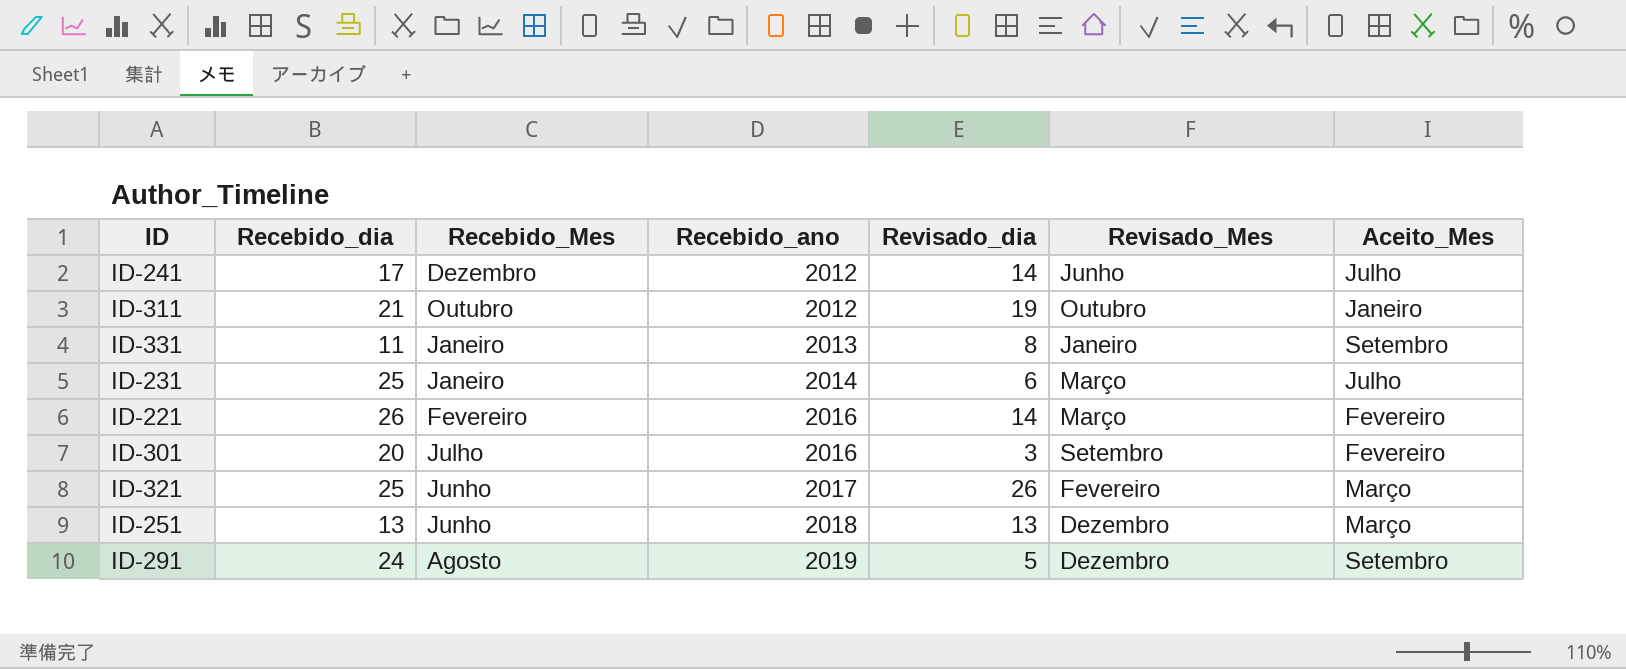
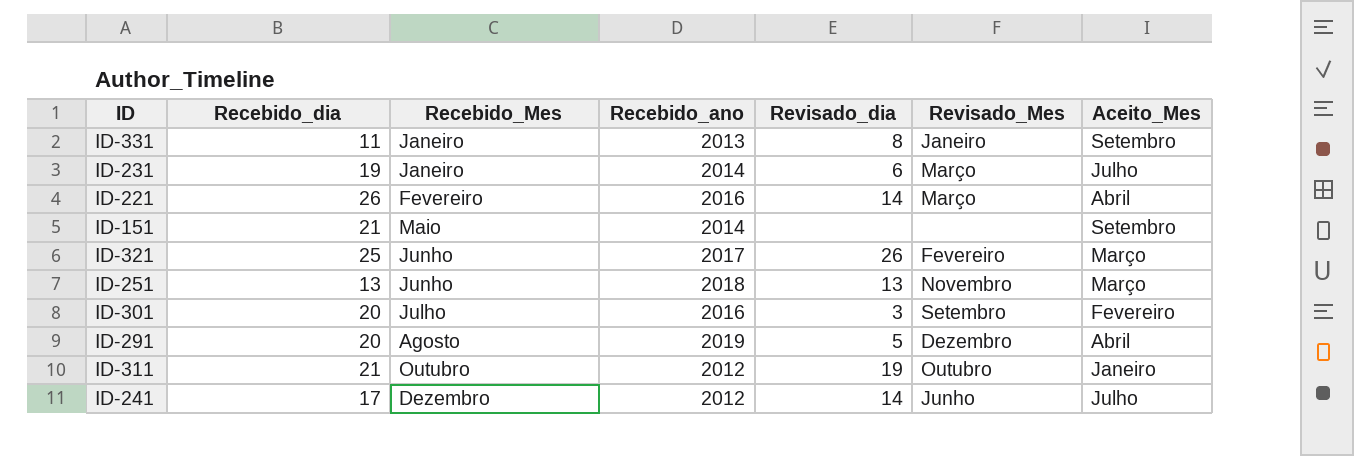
row order: Recebido_ano ascending -> Recebido_Mes ascending
ID-231 | Recebido_dia: 25 -> 19
ID-221 | Aceito_Mes: Fevereiro -> Abril
row ID-151: none -> 21 | Maio | 2014 | none | none | Setembro
ID-251 | Revisado_Mes: Dezembro -> Novembro
ID-291 | Recebido_dia: 24 -> 20
ID-291 | Aceito_Mes: Setembro -> Abril

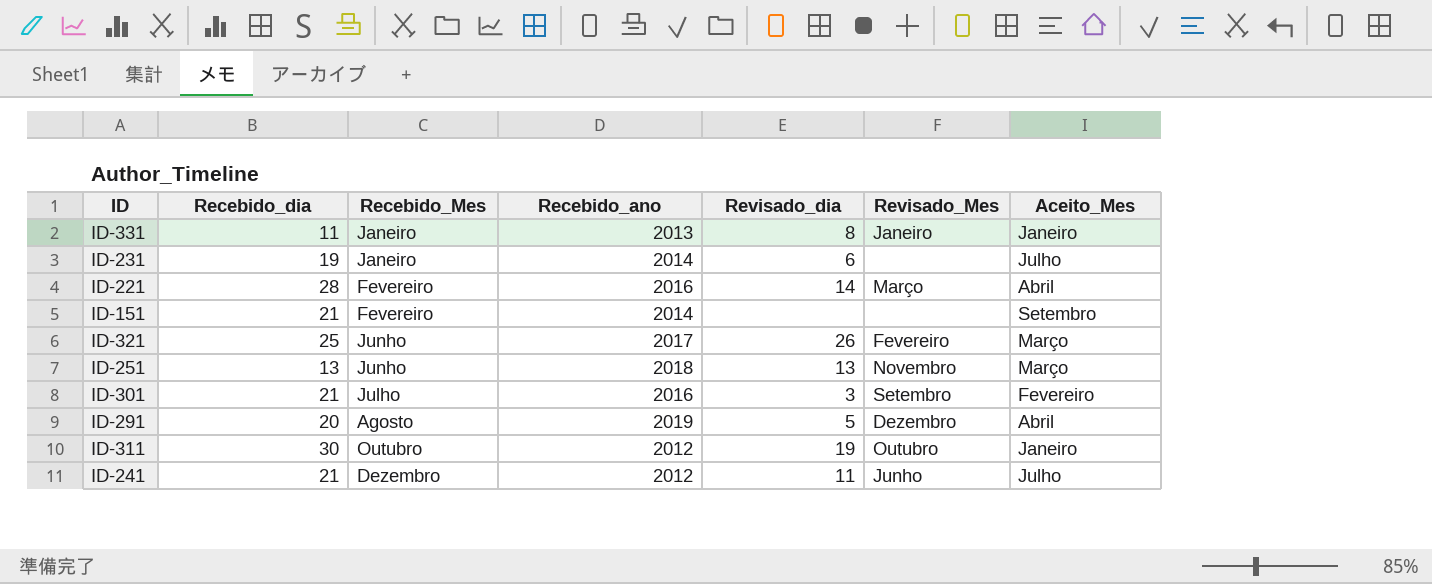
ID-331 | Aceito_Mes: Setembro -> Janeiro
ID-231 | Revisado_Mes: Março -> none
ID-221 | Recebido_dia: 26 -> 28
ID-151 | Recebido_Mes: Maio -> Fevereiro
ID-301 | Recebido_dia: 20 -> 21
ID-311 | Recebido_dia: 21 -> 30
ID-241 | Recebido_dia: 17 -> 21
ID-241 | Revisado_dia: 14 -> 11

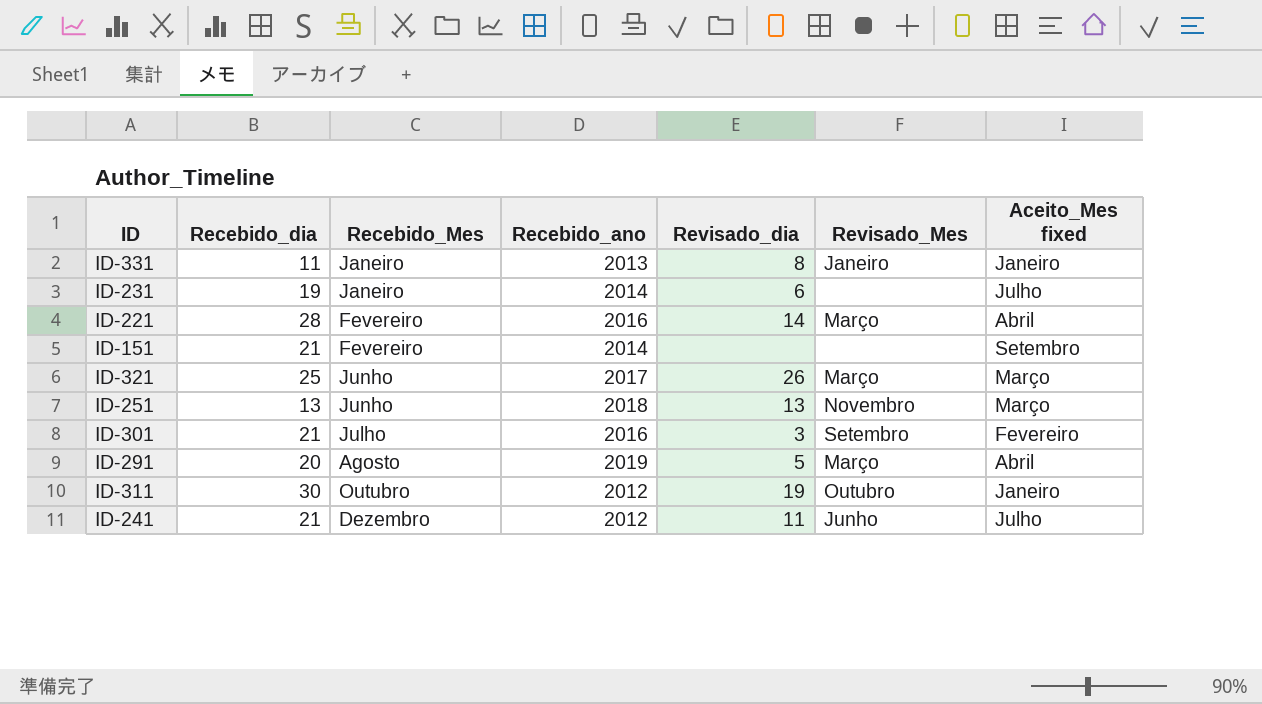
column name: Aceito_Mes -> Aceito_Mes fixed
ID-321 | Revisado_Mes: Fevereiro -> Março
ID-291 | Revisado_Mes: Dezembro -> Março

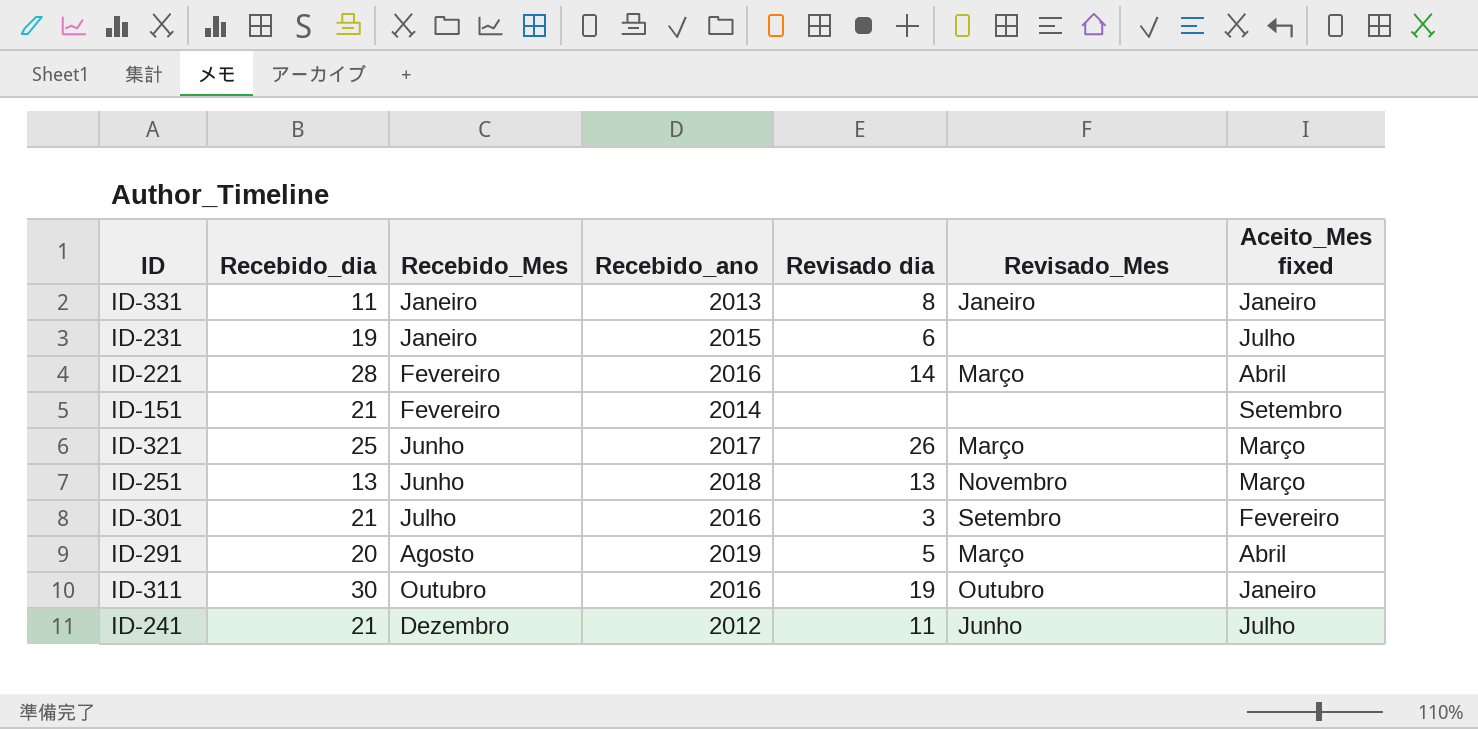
column name: Revisado_dia -> Revisado dia
ID-231 | Recebido_ano: 2014 -> 2015
ID-311 | Recebido_ano: 2012 -> 2016

